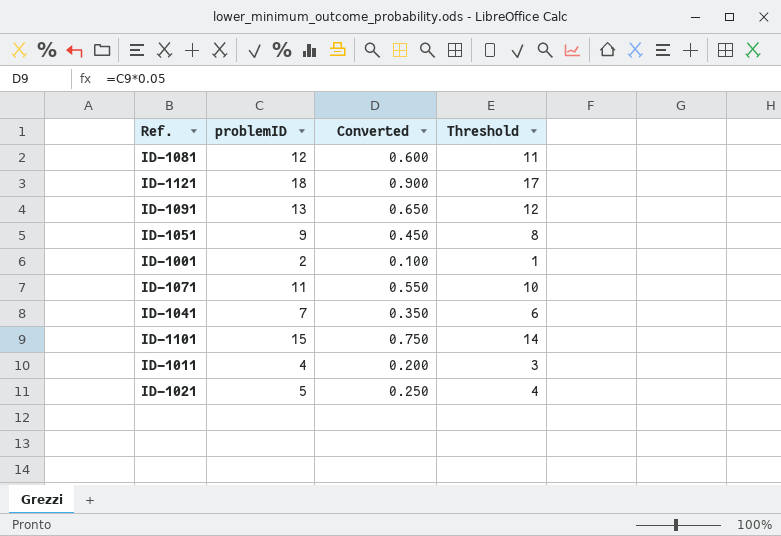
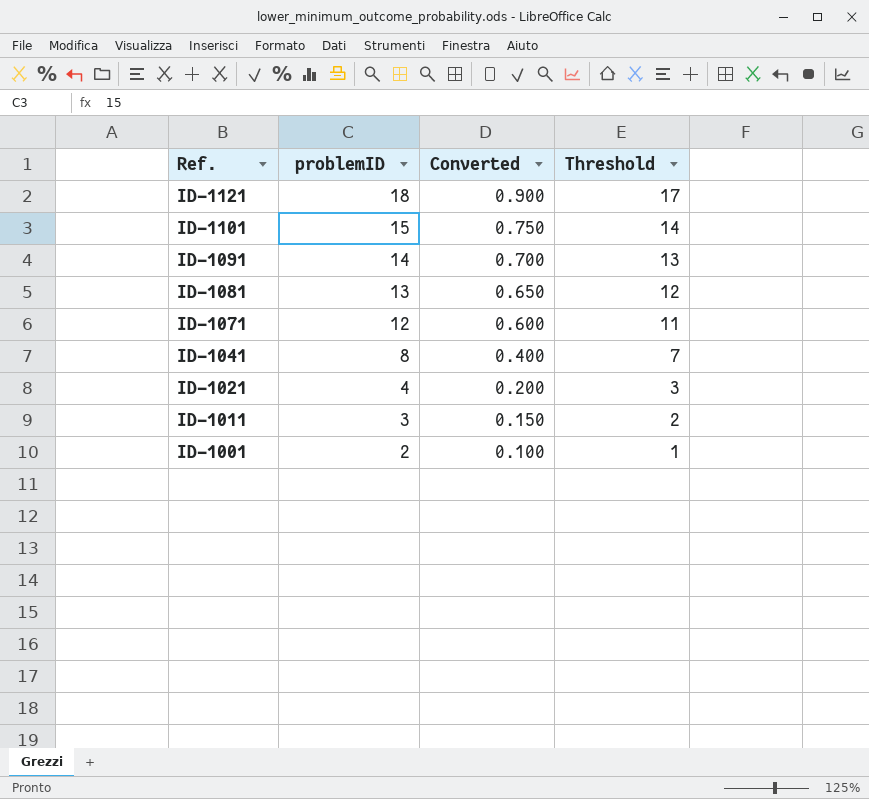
row order: none -> Ref. descending
row ID-1051: 9 | 0.450 | 8 -> none
ID-1091 | problemID: 13 -> 14
ID-1091 | Converted: 0.650 -> 0.700
ID-1091 | Threshold: 12 -> 13
ID-1081 | problemID: 12 -> 13
ID-1081 | Converted: 0.600 -> 0.650
ID-1081 | Threshold: 11 -> 12
ID-1071 | problemID: 11 -> 12
ID-1071 | Converted: 0.550 -> 0.600
ID-1071 | Threshold: 10 -> 11
ID-1041 | problemID: 7 -> 8
ID-1041 | Converted: 0.350 -> 0.400
ID-1041 | Threshold: 6 -> 7
ID-1021 | problemID: 5 -> 4
ID-1021 | Converted: 0.250 -> 0.200
ID-1021 | Threshold: 4 -> 3
ID-1011 | problemID: 4 -> 3
ID-1011 | Converted: 0.200 -> 0.150
ID-1011 | Threshold: 3 -> 2

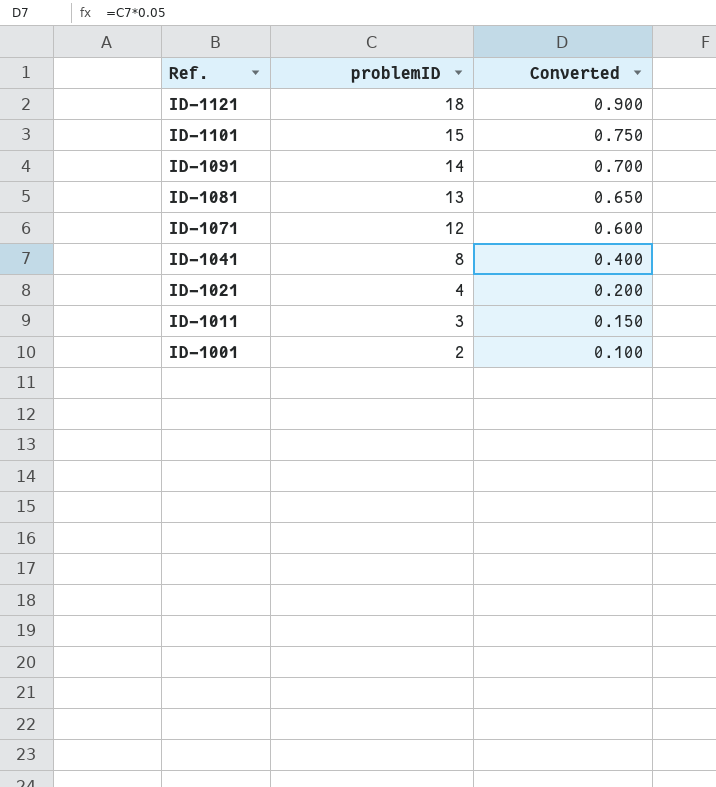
column Threshold | formula: [problemID] - 1 -> none

